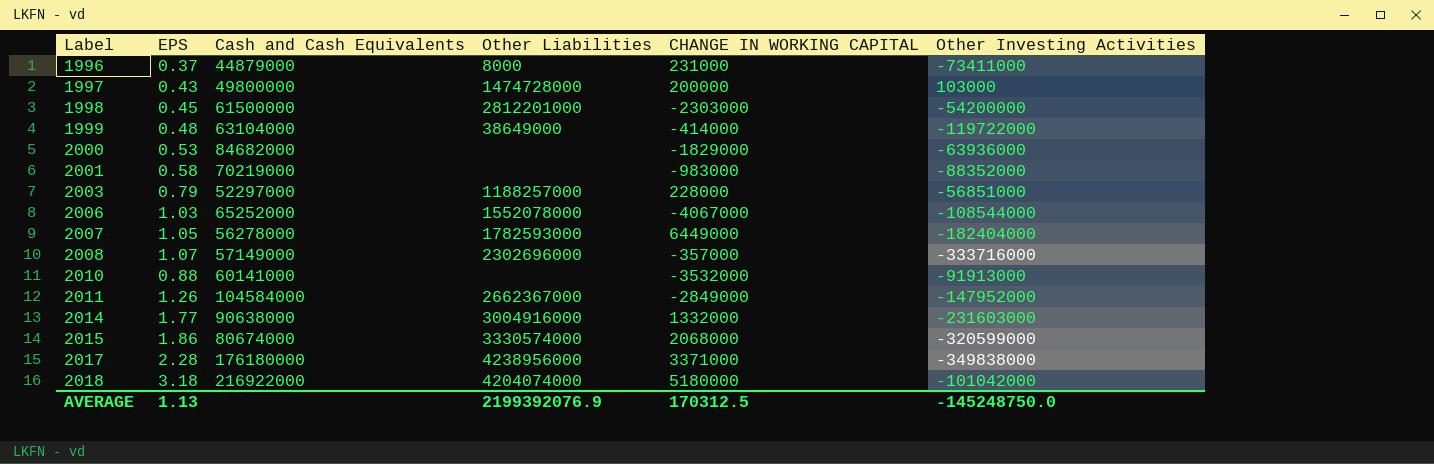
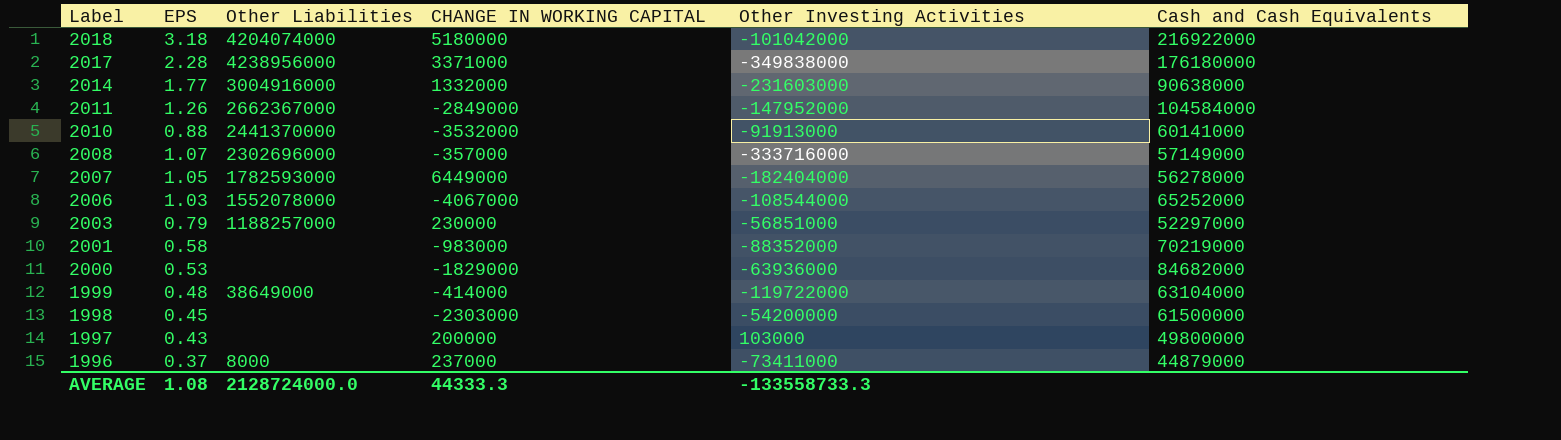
row order: Label ascending -> Label descending
column Cash and Cash Equivalents | position: 3 -> 6
row 2015: 1.86 | 80674000 | 3330574000 | 2068000 | -320599000 -> none
2010 | Other Liabilities: none -> 2441370000
2003 | CHANGE IN WORKING CAPITAL: 228000 -> 230000
1998 | Other Liabilities: 2812201000 -> none
1997 | Other Liabilities: 1474728000 -> none
1996 | CHANGE IN WORKING CAPITAL: 231000 -> 237000
AVERAGE | EPS: 1.13 -> 1.08
AVERAGE | Other Liabilities: 2199392076.9 -> 2128724000.0
AVERAGE | CHANGE IN WORKING CAPITAL: 170312.5 -> 44333.3
AVERAGE | Other Investing Activities: -145248750.0 -> -133558733.3

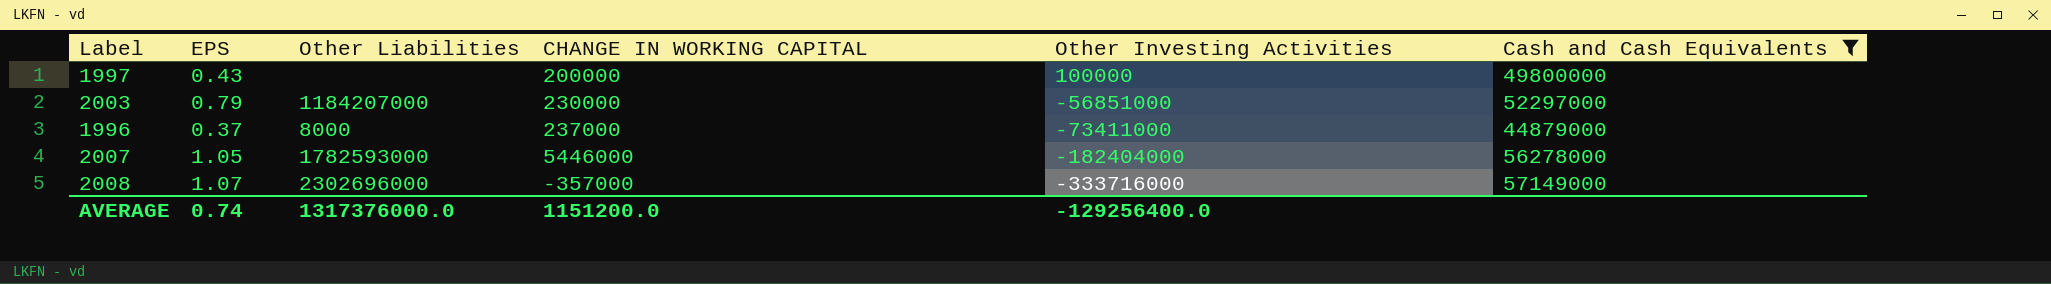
filter: none -> Cash and Cash Equivalents <= 57149000
row order: Label descending -> Other Investing Activities descending
1997 | Other Investing Activities: 103000 -> 100000
2003 | Other Liabilities: 1188257000 -> 1184207000
2007 | CHANGE IN WORKING CAPITAL: 6449000 -> 5446000
AVERAGE | EPS: 1.08 -> 0.74
AVERAGE | Other Liabilities: 2128724000.0 -> 1317376000.0
AVERAGE | CHANGE IN WORKING CAPITAL: 44333.3 -> 1151200.0
AVERAGE | Other Investing Activities: -133558733.3 -> -129256400.0

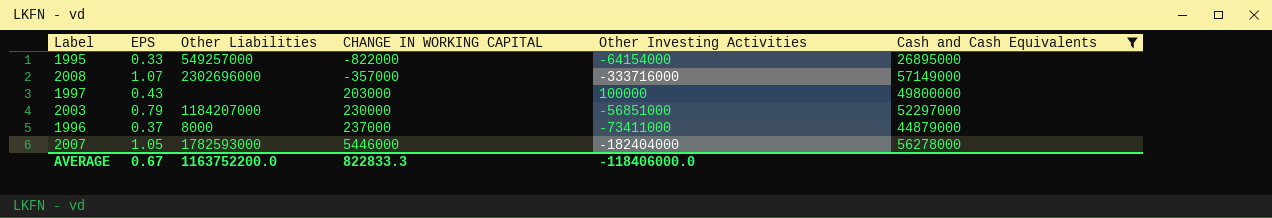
row order: Other Investing Activities descending -> CHANGE IN WORKING CAPITAL ascending
row 1995: none -> 0.33 | 549257000 | -822000 | -64154000 | 26895000
1997 | CHANGE IN WORKING CAPITAL: 200000 -> 203000
AVERAGE | EPS: 0.74 -> 0.67
AVERAGE | Other Liabilities: 1317376000.0 -> 1163752200.0
AVERAGE | CHANGE IN WORKING CAPITAL: 1151200.0 -> 822833.3
AVERAGE | Other Investing Activities: -129256400.0 -> -118406000.0

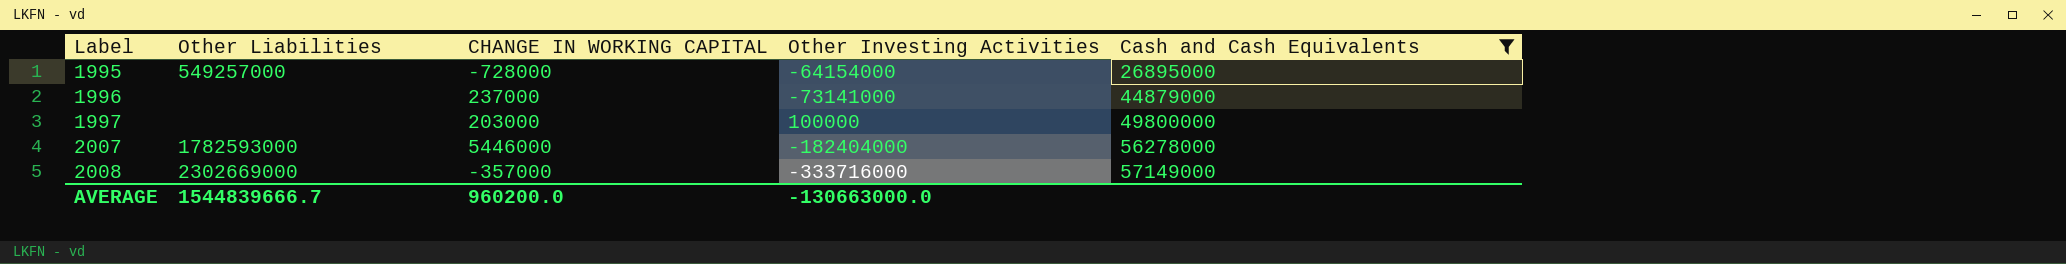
row order: CHANGE IN WORKING CAPITAL ascending -> Label ascending
column EPS | position: 2 -> none
row 2003: 0.79 | 1184207000 | 230000 | -56851000 | 52297000 -> none
1995 | CHANGE IN WORKING CAPITAL: -822000 -> -728000
1996 | Other Liabilities: 8000 -> none
1996 | Other Investing Activities: -73411000 -> -73141000
2008 | Other Liabilities: 2302696000 -> 2302669000
AVERAGE | Other Liabilities: 1163752200.0 -> 1544839666.7
AVERAGE | CHANGE IN WORKING CAPITAL: 822833.3 -> 960200.0
AVERAGE | Other Investing Activities: -118406000.0 -> -130663000.0

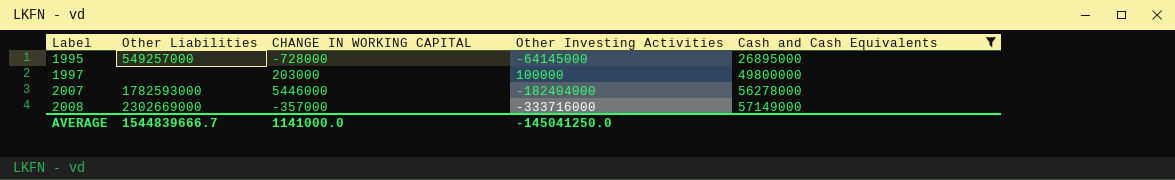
row 1996: none | 237000 | -73141000 | 44879000 -> none
1995 | Other Investing Activities: -64154000 -> -64145000
AVERAGE | CHANGE IN WORKING CAPITAL: 960200.0 -> 1141000.0
AVERAGE | Other Investing Activities: -130663000.0 -> -145041250.0

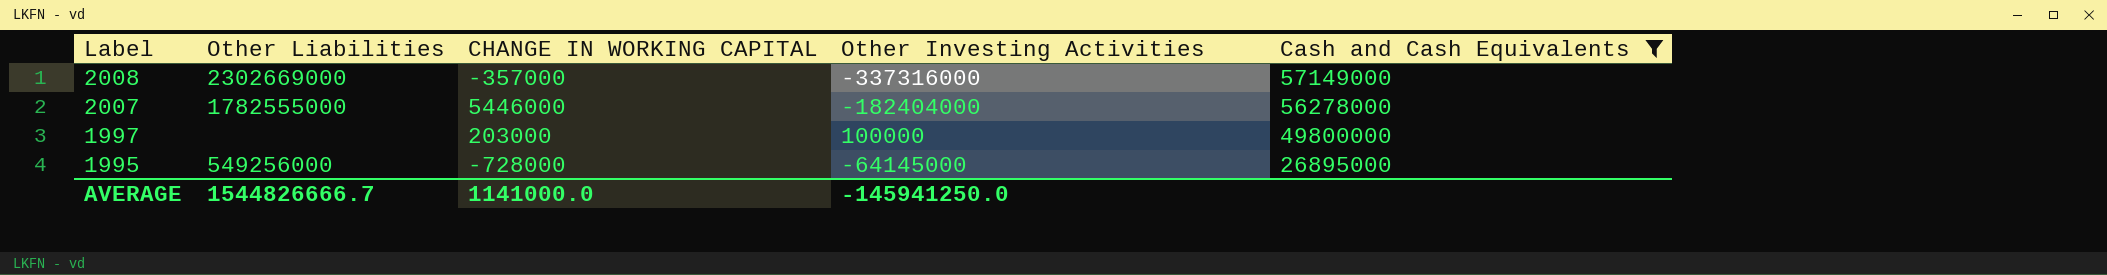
row order: Label ascending -> Label descending
2008 | Other Investing Activities: -333716000 -> -337316000
2007 | Other Liabilities: 1782593000 -> 1782555000
1995 | Other Liabilities: 549257000 -> 549256000
AVERAGE | Other Liabilities: 1544839666.7 -> 1544826666.7
AVERAGE | Other Investing Activities: -145041250.0 -> -145941250.0

